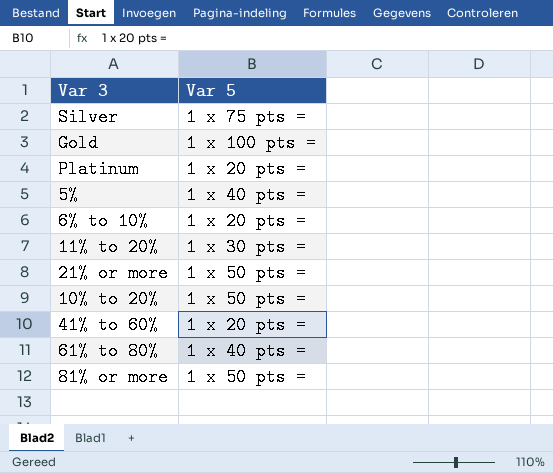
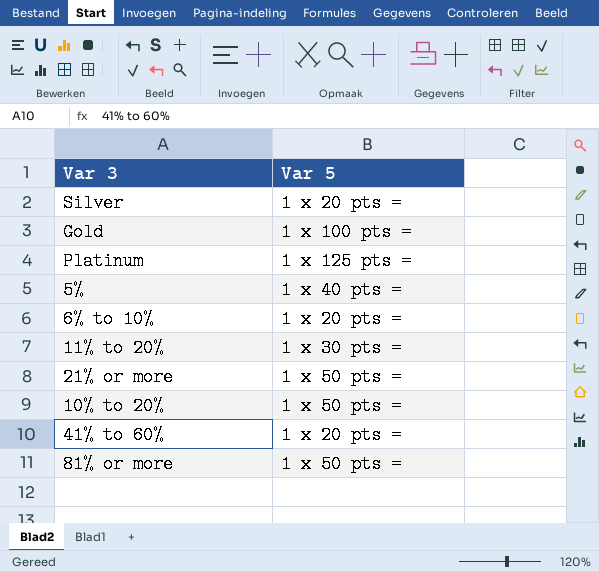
row 61% to 80%: 1 x 40 pts = -> none
Silver | Var 5: 1 x 75 pts = -> 1 x 20 pts =
Platinum | Var 5: 1 x 20 pts = -> 1 x 125 pts =

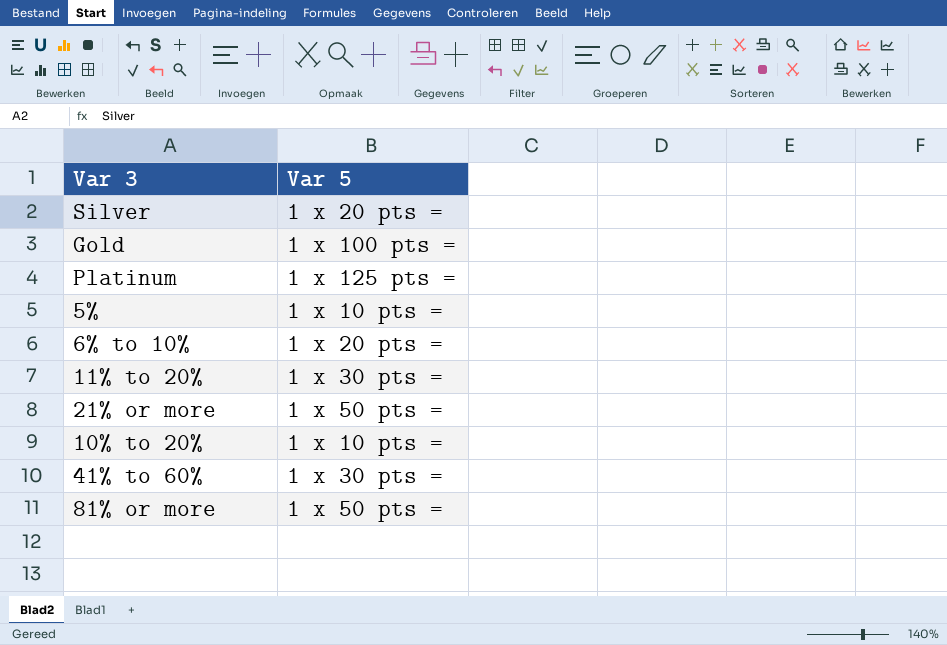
5% | Var 5: 1 x 40 pts = -> 1 x 10 pts =
10% to 20% | Var 5: 1 x 50 pts = -> 1 x 10 pts =
41% to 60% | Var 5: 1 x 20 pts = -> 1 x 30 pts =

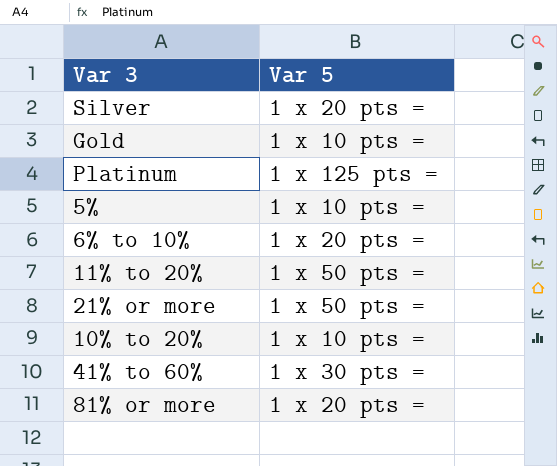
Gold | Var 5: 1 x 100 pts = -> 1 x 10 pts =
11% to 20% | Var 5: 1 x 30 pts = -> 1 x 50 pts =
81% or more | Var 5: 1 x 50 pts = -> 1 x 20 pts =

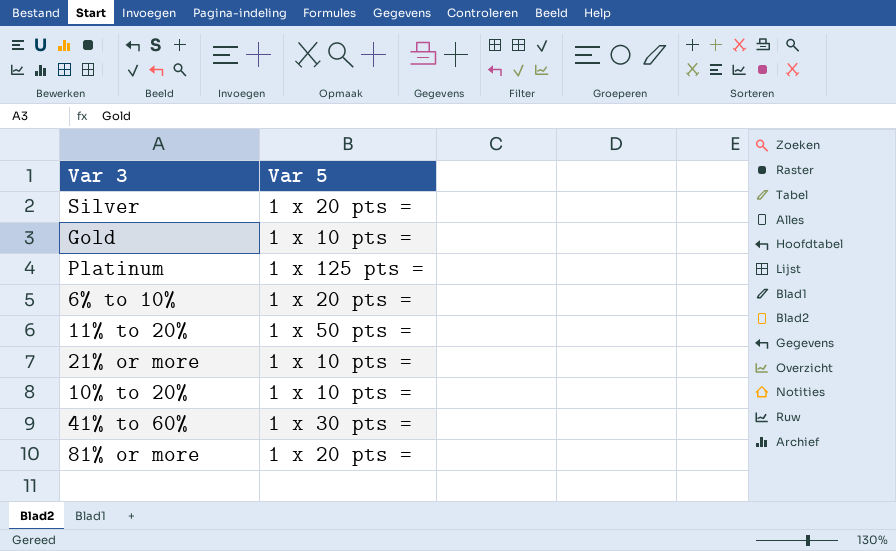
row 5%: 1 x 10 pts = -> none
21% or more | Var 5: 1 x 50 pts = -> 1 x 10 pts =

